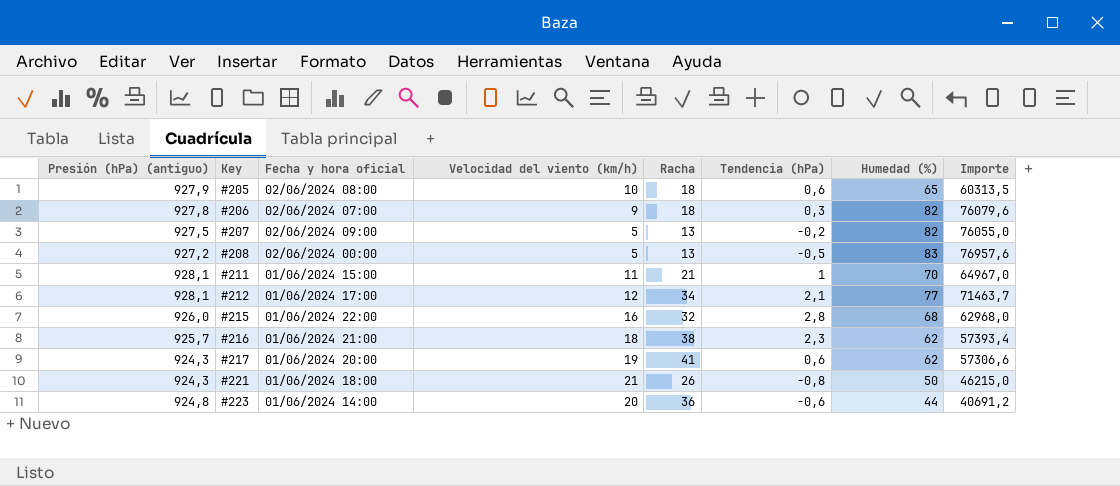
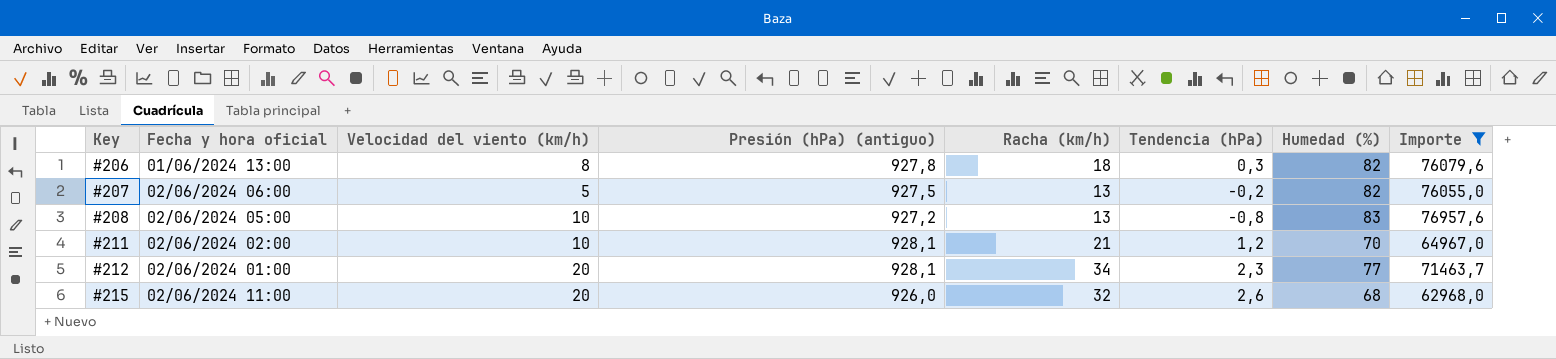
filter: none -> Importe >= 62968,0
column Presión (hPa) (antiguo) | position: 1 -> 4
column name: Racha -> Racha (km/h)
#206 | Fecha y hora oficial: 02/06/2024 07:00 -> 01/06/2024 13:00
#206 | Velocidad del viento (km/h): 9 -> 8
#207 | Fecha y hora oficial: 02/06/2024 09:00 -> 02/06/2024 06:00
#208 | Fecha y hora oficial: 02/06/2024 00:00 -> 02/06/2024 05:00
#208 | Velocidad del viento (km/h): 5 -> 10
#208 | Tendencia (hPa): -0,5 -> -0,8
#211 | Fecha y hora oficial: 01/06/2024 15:00 -> 02/06/2024 02:00
#211 | Velocidad del viento (km/h): 11 -> 10
#211 | Tendencia (hPa): 1 -> 1,2
#212 | Fecha y hora oficial: 01/06/2024 17:00 -> 02/06/2024 01:00
#212 | Velocidad del viento (km/h): 12 -> 20
#212 | Tendencia (hPa): 2,1 -> 2,3
#215 | Fecha y hora oficial: 01/06/2024 22:00 -> 02/06/2024 11:00
#215 | Velocidad del viento (km/h): 16 -> 20
#215 | Tendencia (hPa): 2,8 -> 2,6

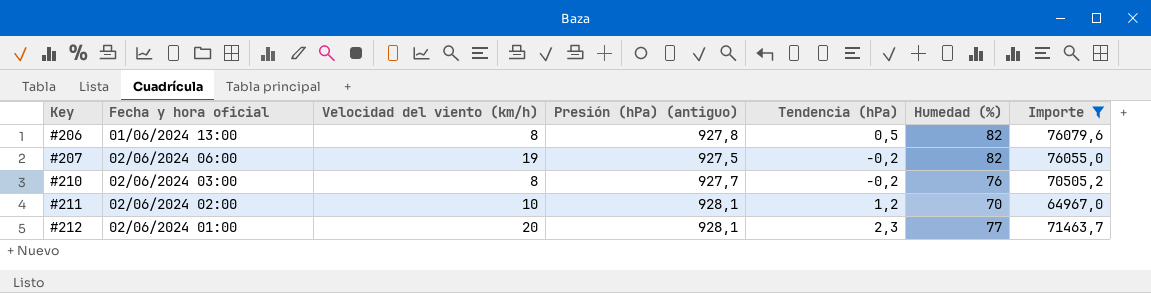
column Racha (km/h) | position: 5 -> none
row #208: 02/06/2024 05:00 | 10 | 927,2 | 13 | -0,8 | 83 | 76957,6 -> none
row #215: 02/06/2024 11:00 | 20 | 926,0 | 32 | 2,6 | 68 | 62968,0 -> none
#206 | Tendencia (hPa): 0,3 -> 0,5
#207 | Velocidad del viento (km/h): 5 -> 19
row #210: none -> 02/06/2024 03:00 | 8 | 927,7 | -0,2 | 76 | 70505,2

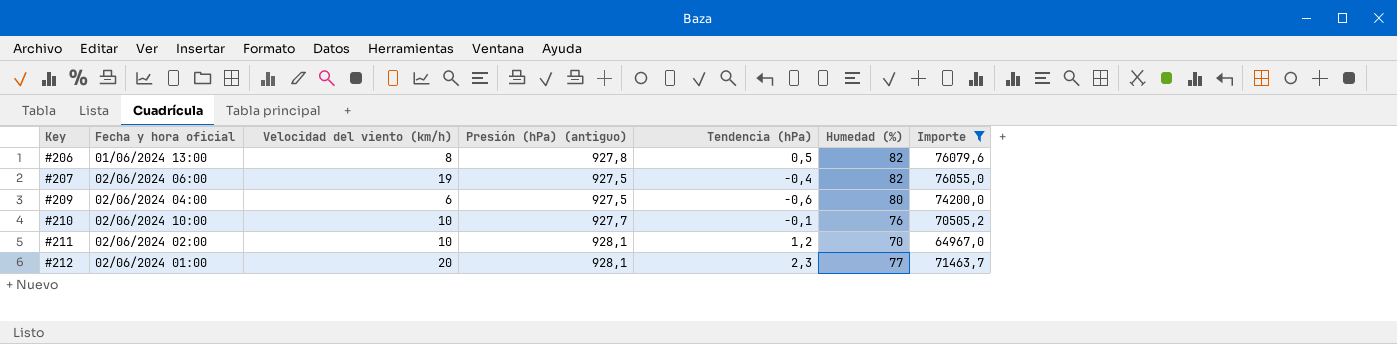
#207 | Tendencia (hPa): -0,2 -> -0,4
row #209: none -> 02/06/2024 04:00 | 6 | 927,5 | -0,6 | 80 | 74200,0
#210 | Fecha y hora oficial: 02/06/2024 03:00 -> 02/06/2024 10:00
#210 | Velocidad del viento (km/h): 8 -> 10
#210 | Tendencia (hPa): -0,2 -> -0,1

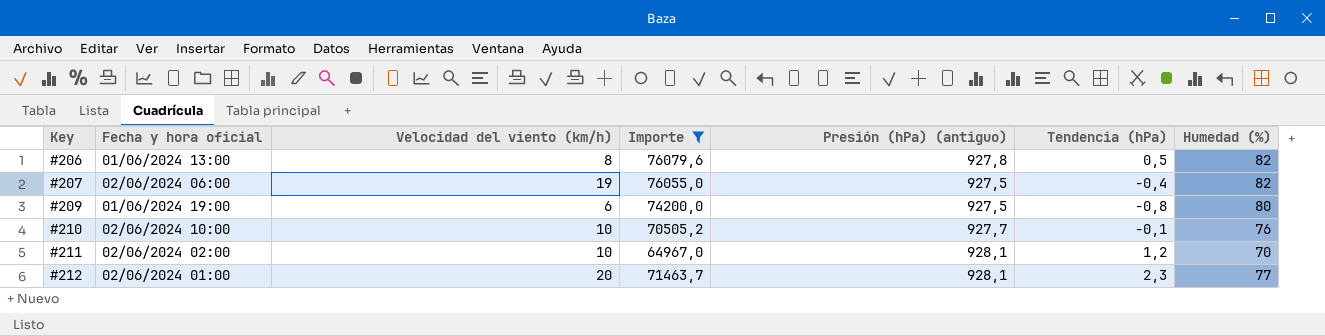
column Importe | position: 7 -> 4
#209 | Fecha y hora oficial: 02/06/2024 04:00 -> 01/06/2024 19:00
#209 | Tendencia (hPa): -0,6 -> -0,8

